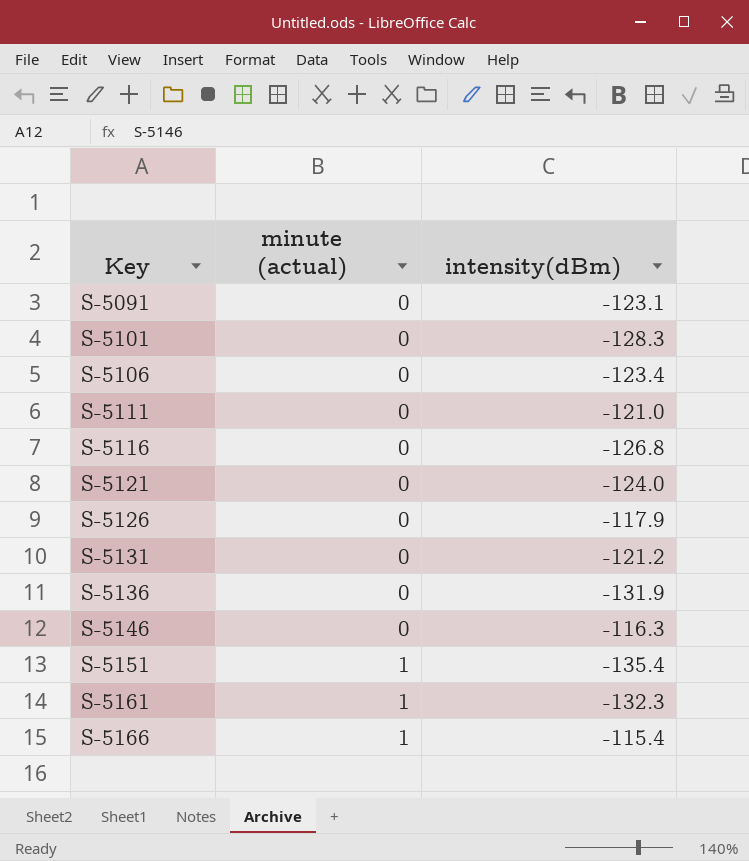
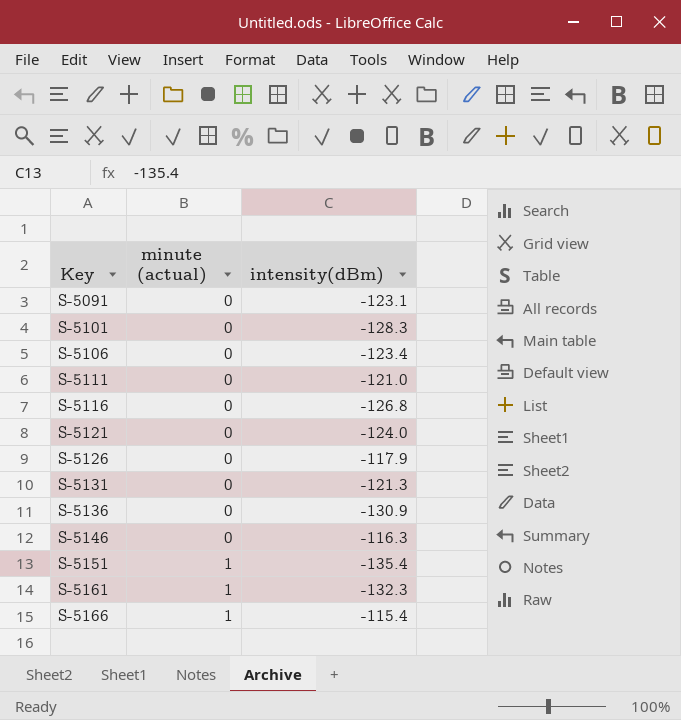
S-5131 | intensity(dBm): -121.2 -> -121.3
S-5136 | intensity(dBm): -131.9 -> -130.9

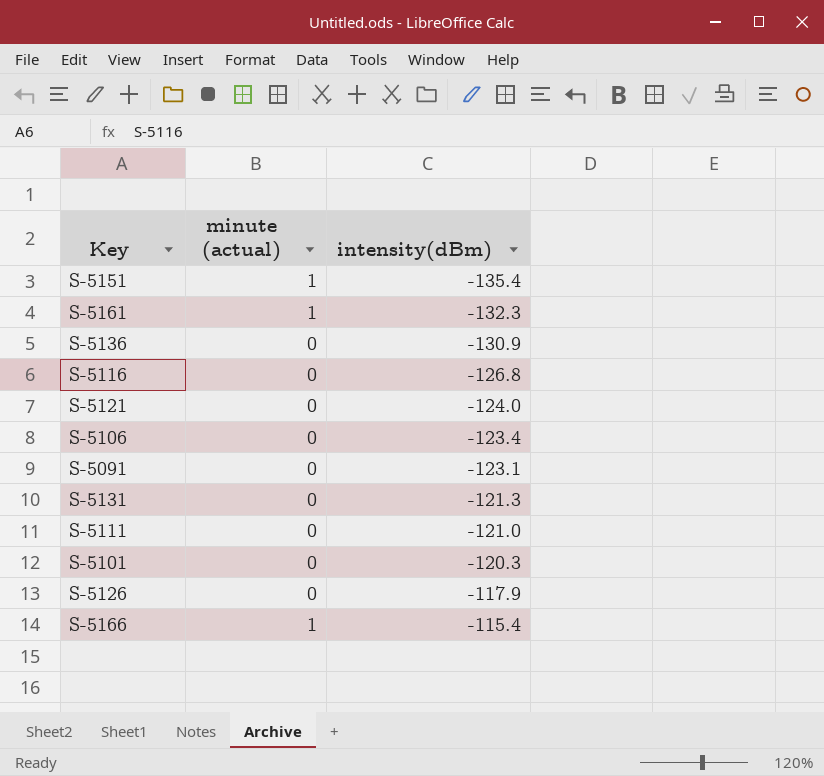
row order: Key ascending -> intensity(dBm) ascending
row S-5146: 0 | -116.3 -> none
S-5101 | intensity(dBm): -128.3 -> -120.3

